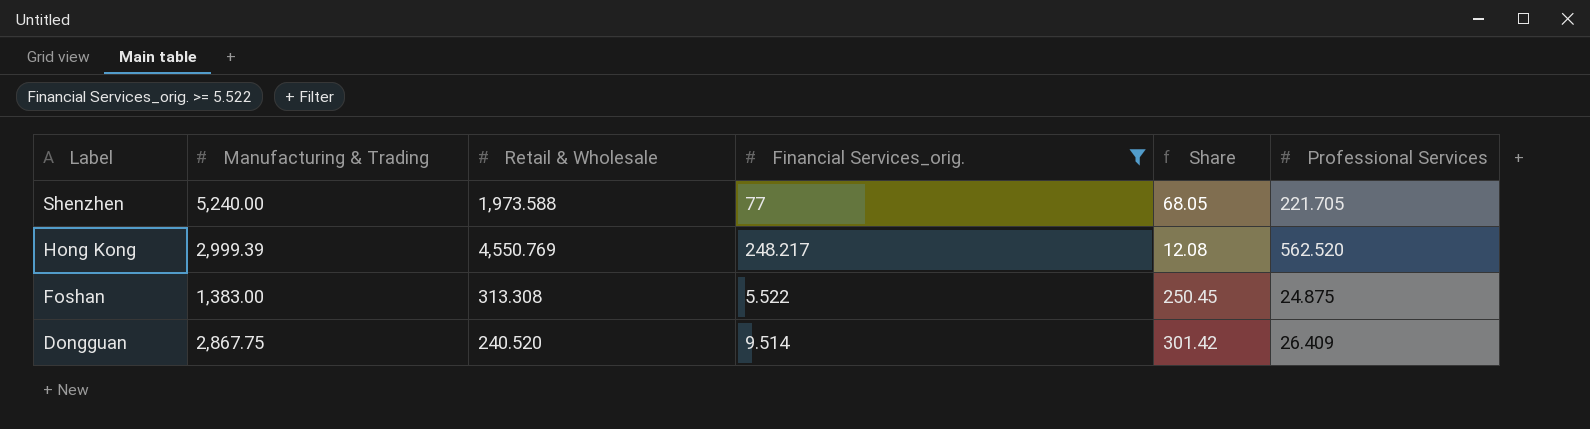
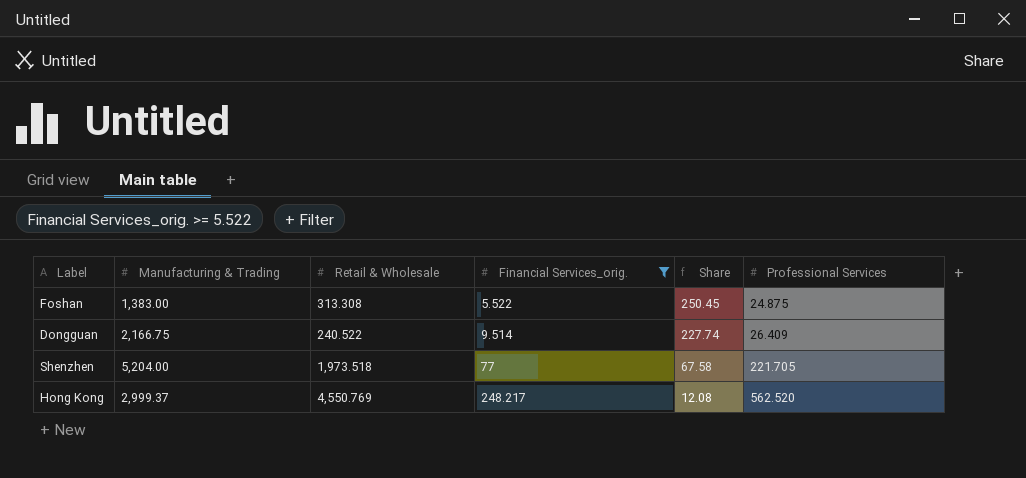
row order: Label descending -> Financial Services_orig. ascending
Dongguan | Manufacturing & Trading: 2,867.75 -> 2,166.75
Dongguan | Retail & Wholesale: 240.520 -> 240.522
Dongguan | Share: 301.42 -> 227.74
Shenzhen | Manufacturing & Trading: 5,240.00 -> 5,204.00
Shenzhen | Retail & Wholesale: 1,973.588 -> 1,973.518
Shenzhen | Share: 68.05 -> 67.58
Hong Kong | Manufacturing & Trading: 2,999.39 -> 2,999.37

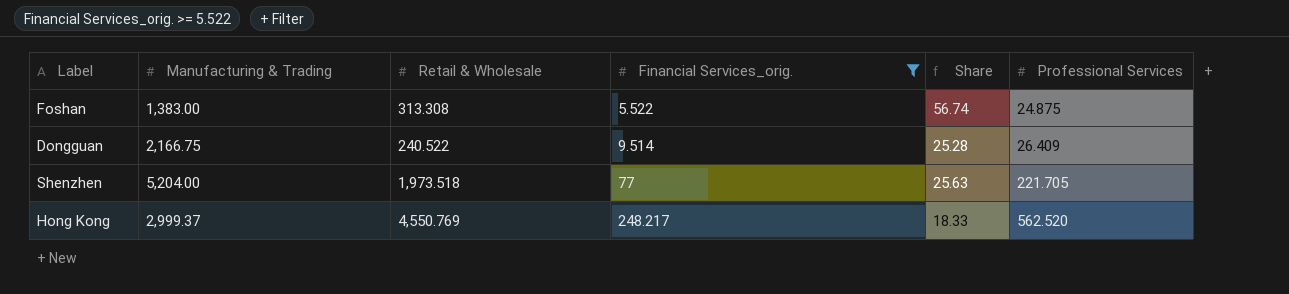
column Share | formula: [Manufacturing & Trading] / [Financial Services_orig.] -> [Retail & Wholesale] / [Financial Services_orig.]

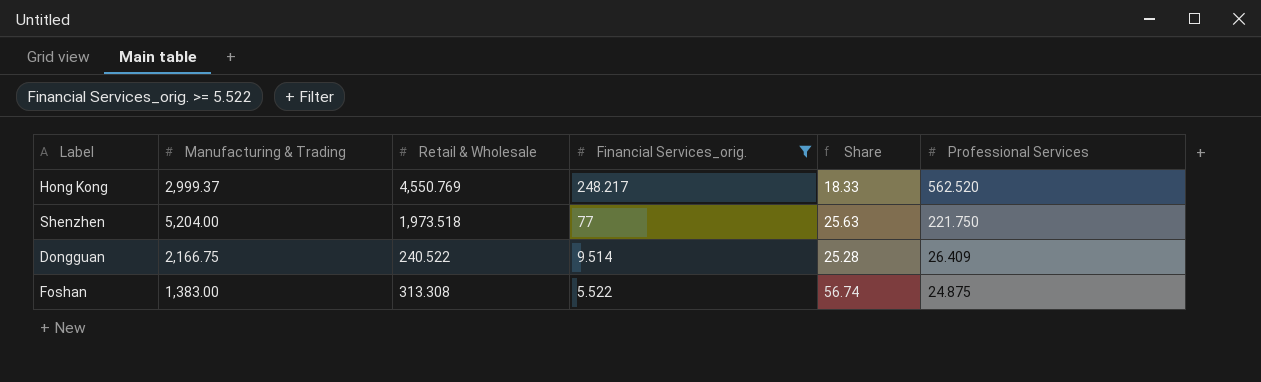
row order: Financial Services_orig. ascending -> Financial Services_orig. descending
Shenzhen | Professional Services: 221.705 -> 221.750

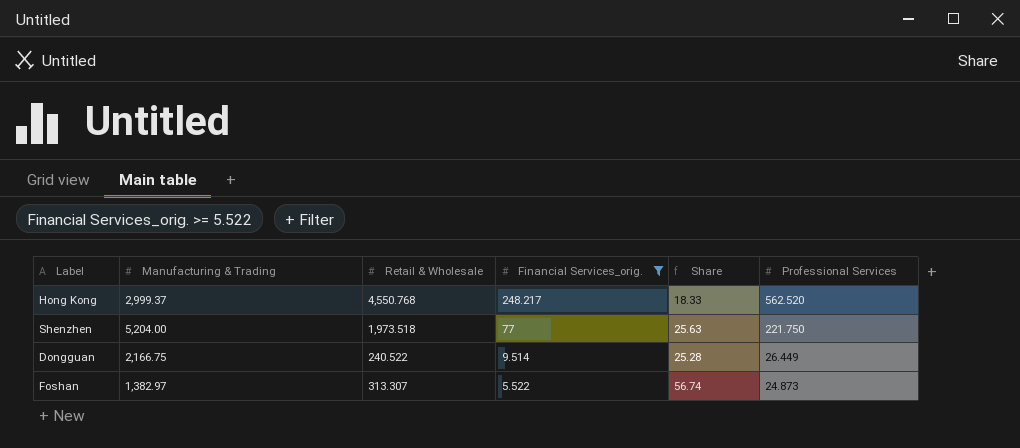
Hong Kong | Retail & Wholesale: 4,550.769 -> 4,550.768
Dongguan | Professional Services: 26.409 -> 26.449
Foshan | Manufacturing & Trading: 1,383.00 -> 1,382.97
Foshan | Retail & Wholesale: 313.308 -> 313.307
Foshan | Professional Services: 24.875 -> 24.873

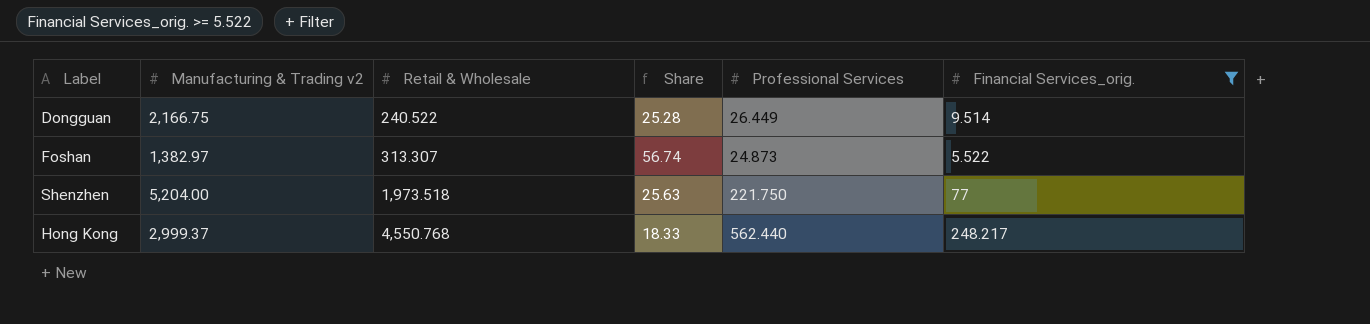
row order: Financial Services_orig. descending -> Retail & Wholesale ascending
column name: Manufacturing & Trading -> Manufacturing & Trading v2
column Financial Services_orig. | position: 4 -> 6
Hong Kong | Professional Services: 562.520 -> 562.440

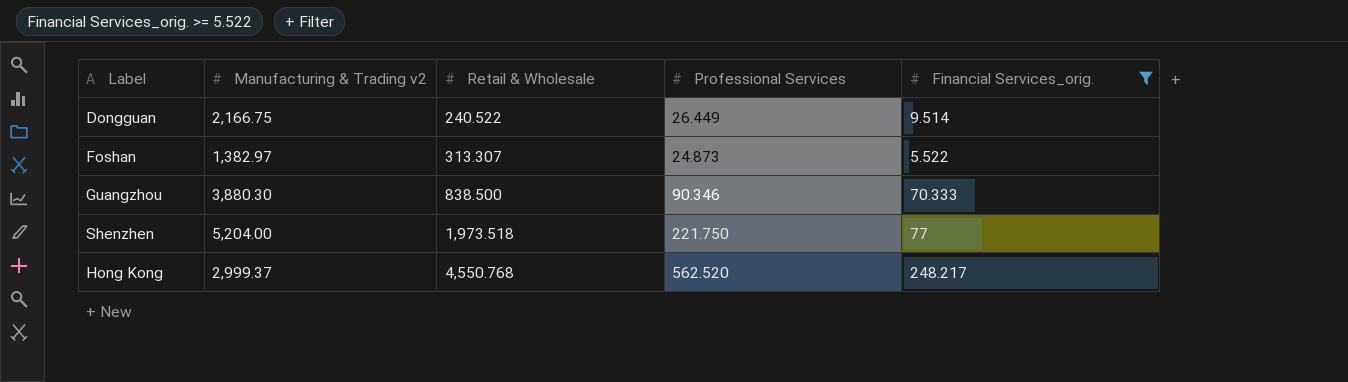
column Share | formula: [Retail & Wholesale] / [Financial Services_orig.] -> none
row Guangzhou: none -> 3,880.30 | 838.500 | 90.346 | 70.333
Hong Kong | Professional Services: 562.440 -> 562.520

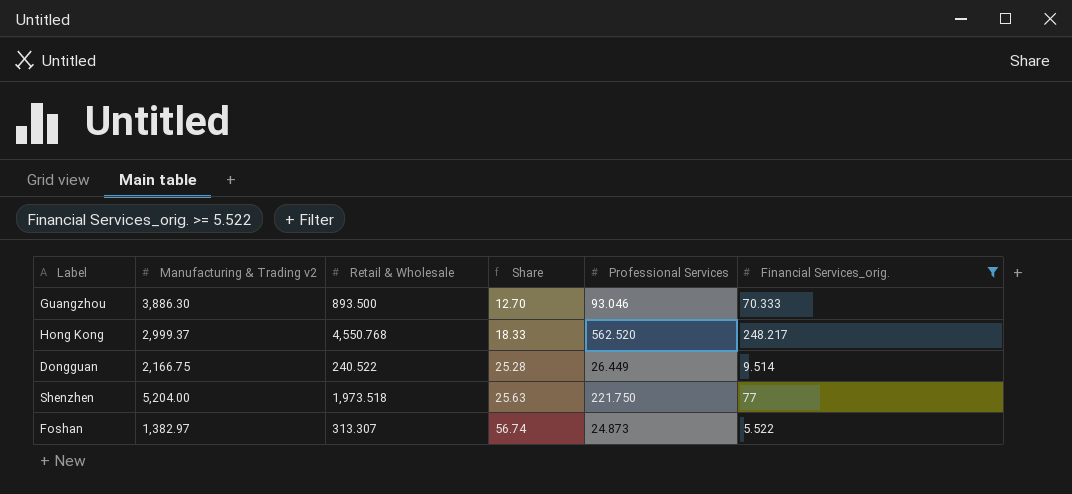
row order: Retail & Wholesale ascending -> Share ascending
column Share | formula: none -> [Retail & Wholesale] / [Financial Services_orig.]
Guangzhou | Manufacturing & Trading v2: 3,880.30 -> 3,886.30
Guangzhou | Retail & Wholesale: 838.500 -> 893.500
Guangzhou | Professional Services: 90.346 -> 93.046

